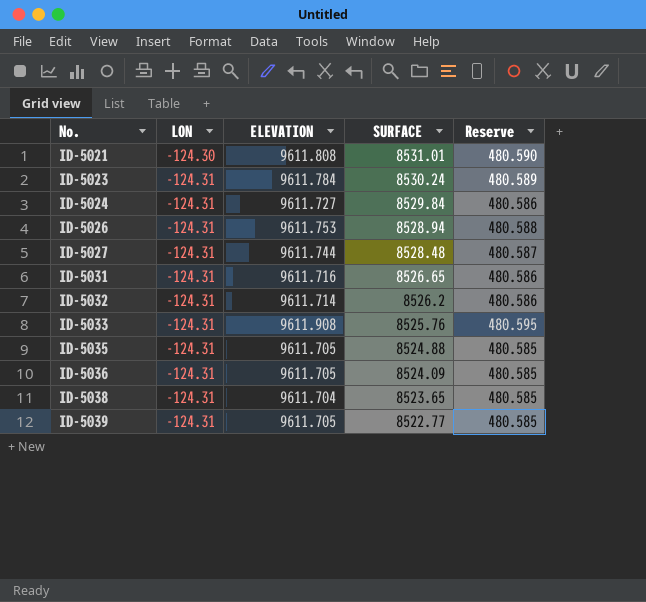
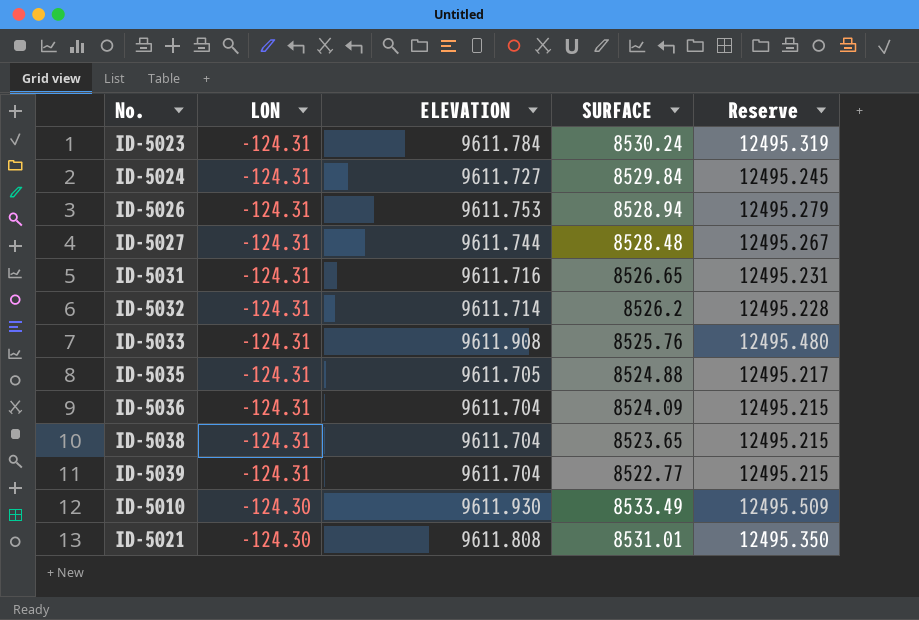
row order: No. ascending -> LON ascending
column Reserve | formula: [ELEVATION] * 0.05 -> [ELEVATION] * 1.3
ID-5036 | ELEVATION: 9611.705 -> 9611.704
ID-5039 | ELEVATION: 9611.705 -> 9611.704
row ID-5010: none -> -124.30 | 9611.930 | 8533.49 | 12495.509

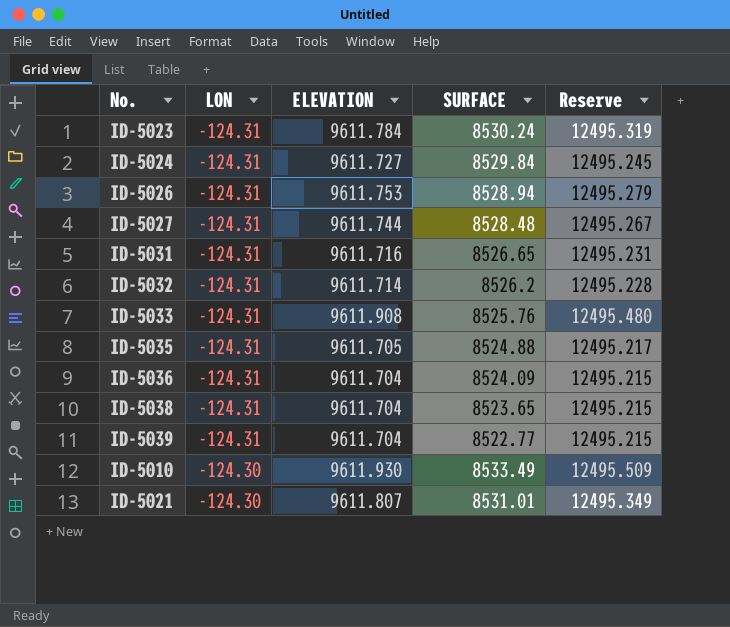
ID-5021 | ELEVATION: 9611.808 -> 9611.807
ID-5021 | Reserve: 12495.350 -> 12495.349

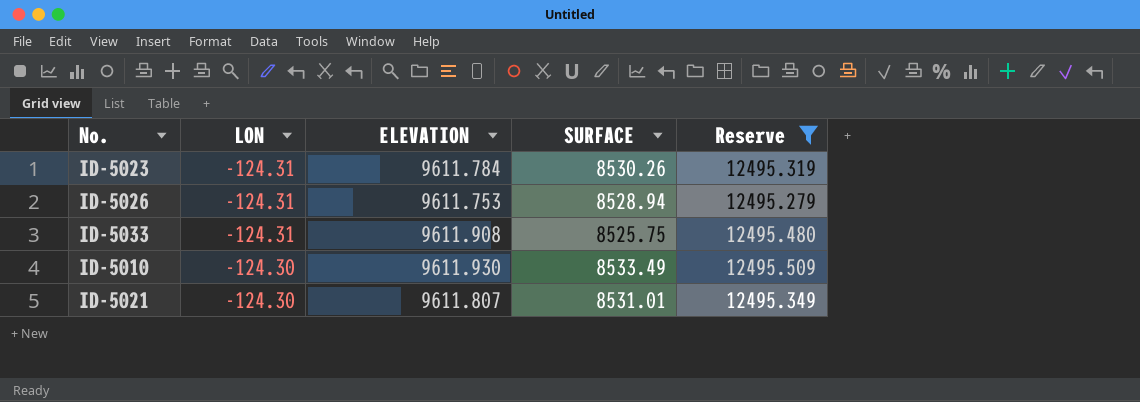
filter: none -> Reserve >= 12495.279
ID-5023 | SURFACE: 8530.24 -> 8530.26
ID-5033 | SURFACE: 8525.76 -> 8525.75

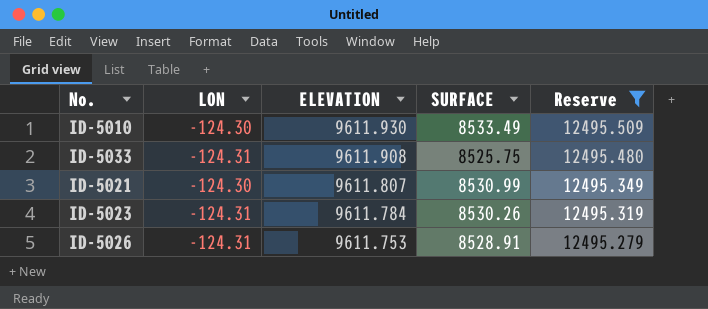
row order: LON ascending -> ELEVATION descending
ID-5021 | SURFACE: 8531.01 -> 8530.99
ID-5026 | SURFACE: 8528.94 -> 8528.91

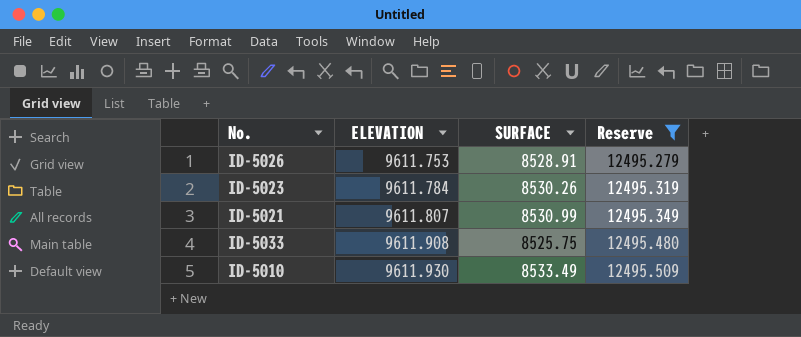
row order: ELEVATION descending -> ELEVATION ascending
column LON | position: 2 -> none

